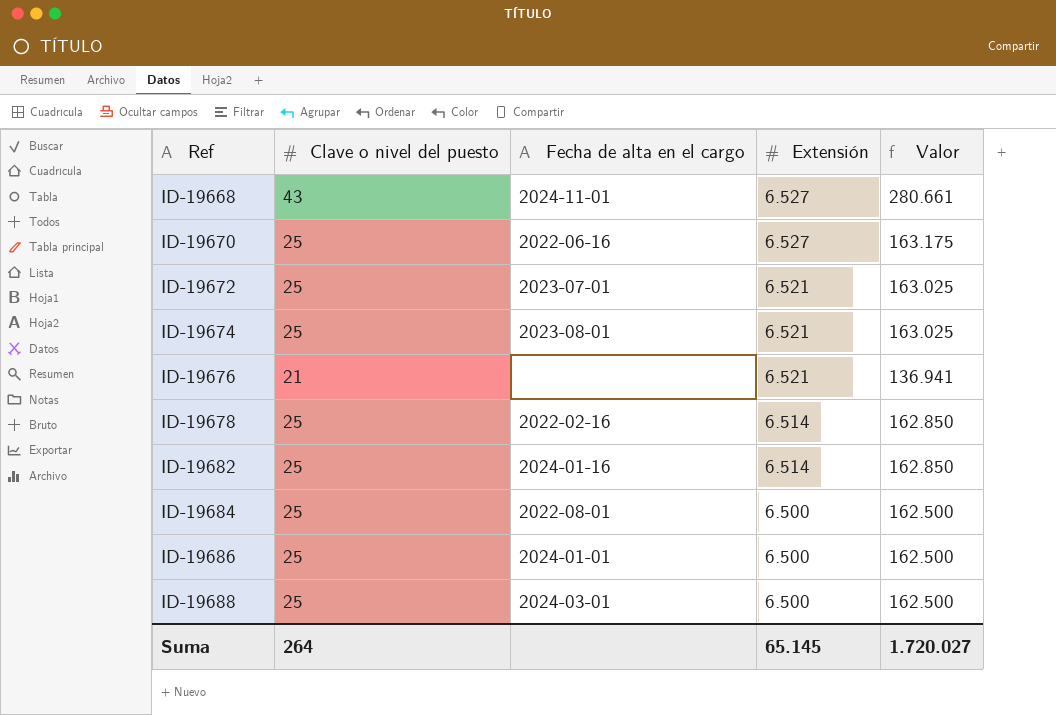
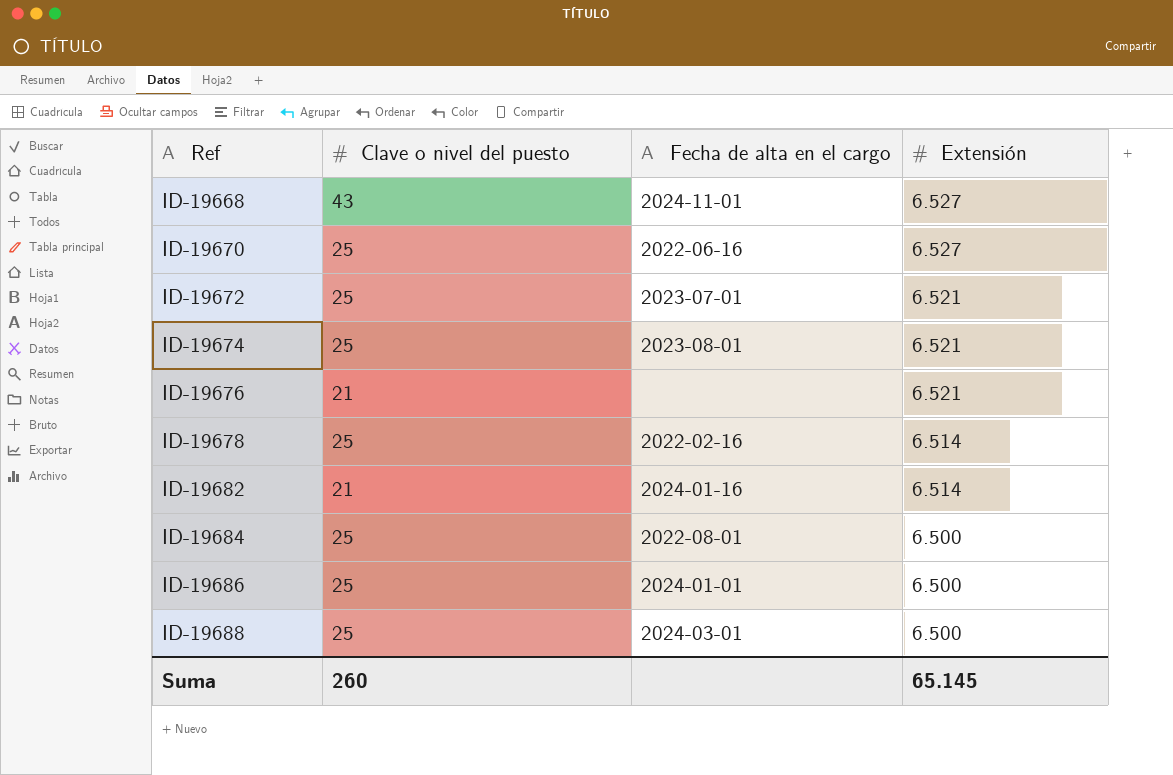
column Valor | formula: [Clave o nivel del puesto] * [Extensión] -> none
ID-19682 | Clave o nivel del puesto: 25 -> 21
Suma | Clave o nivel del puesto: 264 -> 260

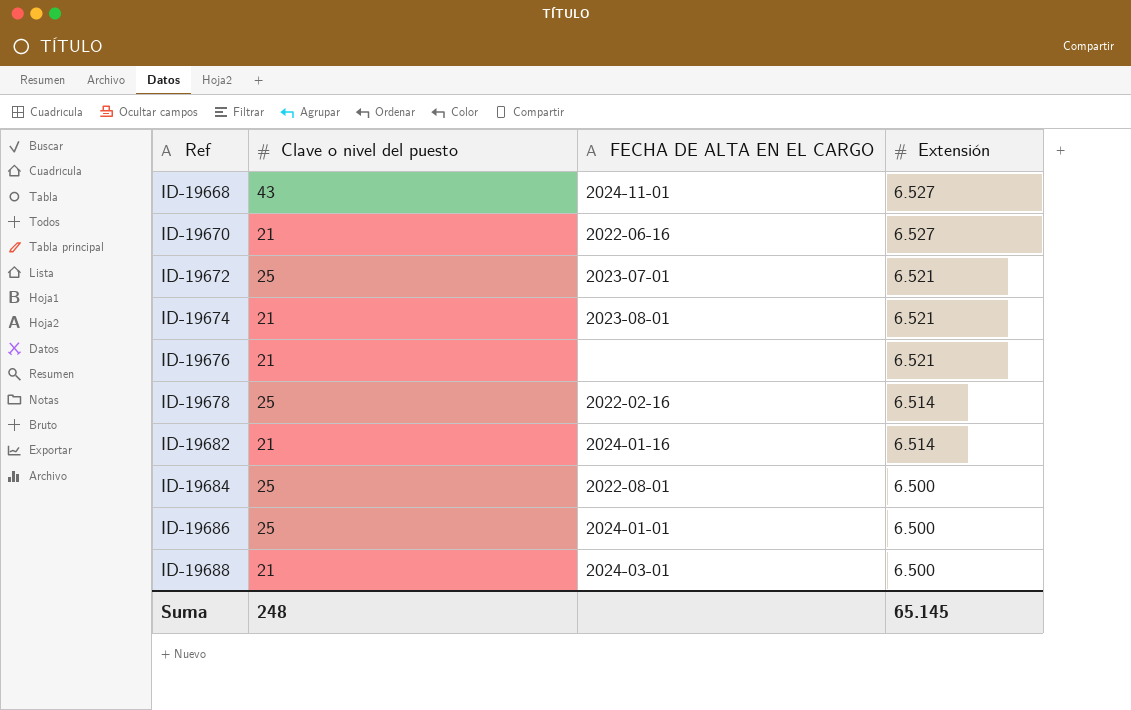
column name: Fecha de alta en el cargo -> FECHA DE ALTA EN EL CARGO
ID-19670 | Clave o nivel del puesto: 25 -> 21
ID-19674 | Clave o nivel del puesto: 25 -> 21
ID-19688 | Clave o nivel del puesto: 25 -> 21
Suma | Clave o nivel del puesto: 260 -> 248

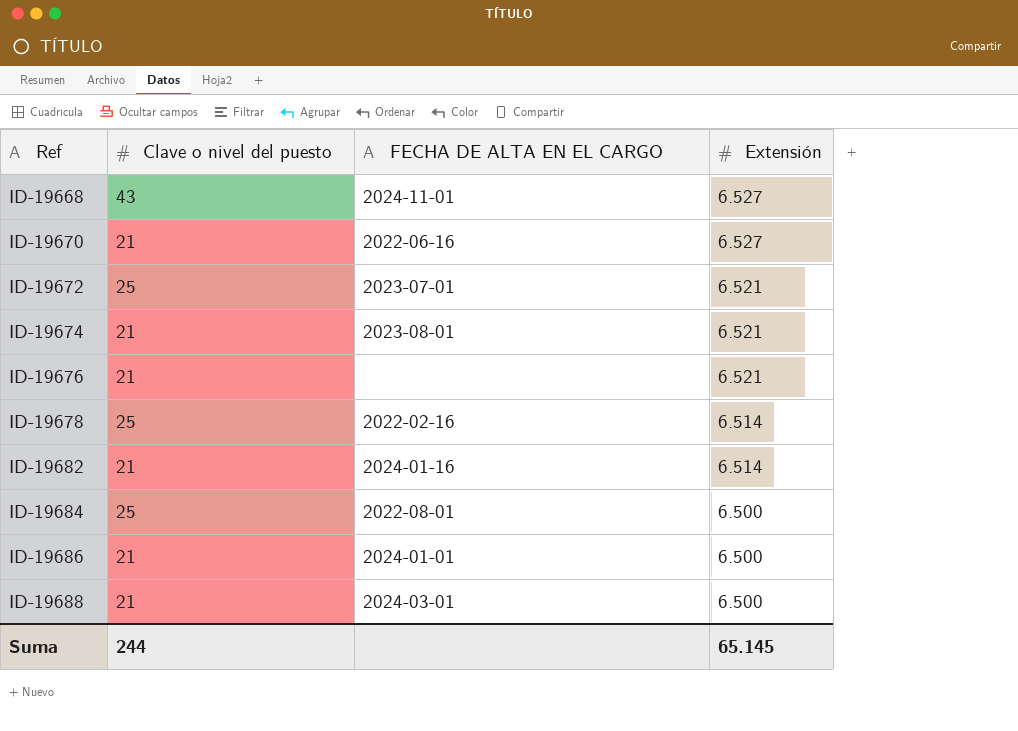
ID-19686 | Clave o nivel del puesto: 25 -> 21
Suma | Clave o nivel del puesto: 248 -> 244

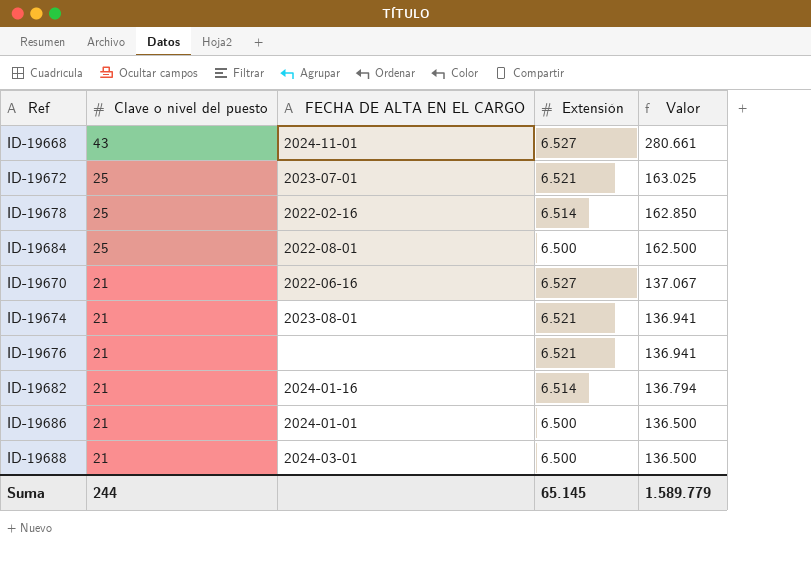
row order: Ref ascending -> Clave o nivel del puesto descending
column Valor | formula: none -> [Clave o nivel del puesto] * [Extensión]

